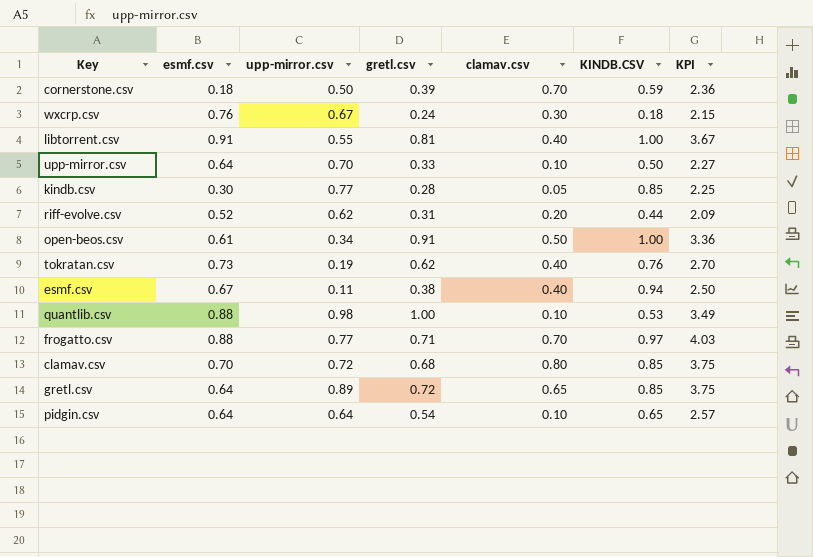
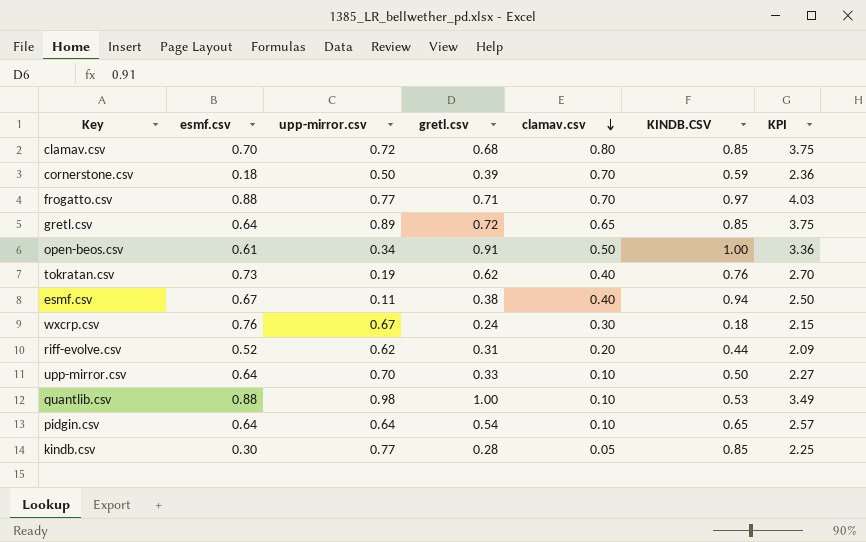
row order: none -> clamav.csv descending
row libtorrent.csv: 0.91 | 0.55 | 0.81 | 0.40 | 1.00 | 3.67 -> none

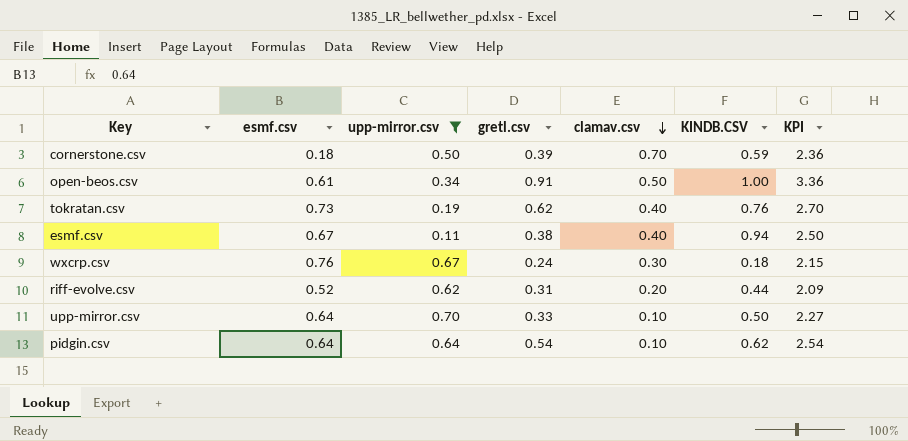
filter: none -> upp-mirror.csv <= 0.70
pidgin.csv | KINDB.CSV: 0.65 -> 0.62
pidgin.csv | KPI: 2.57 -> 2.54

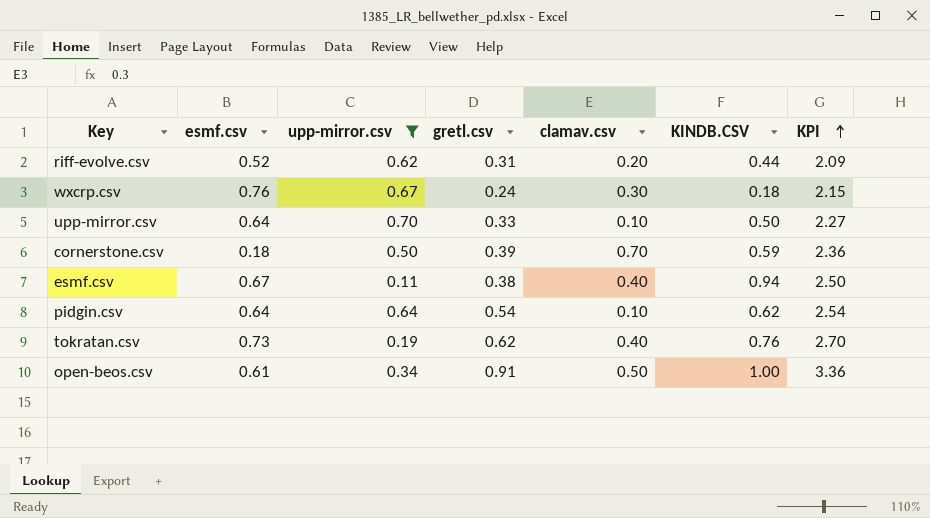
row order: clamav.csv descending -> KPI ascending

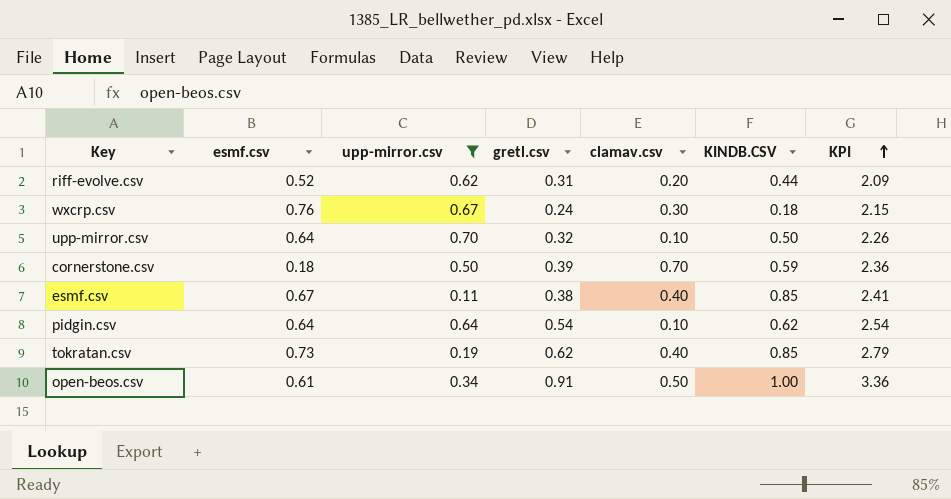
upp-mirror.csv | gretl.csv: 0.33 -> 0.32
upp-mirror.csv | KPI: 2.27 -> 2.26
esmf.csv | KINDB.CSV: 0.94 -> 0.85
esmf.csv | KPI: 2.50 -> 2.41
tokratan.csv | KINDB.CSV: 0.76 -> 0.85
tokratan.csv | KPI: 2.70 -> 2.79

